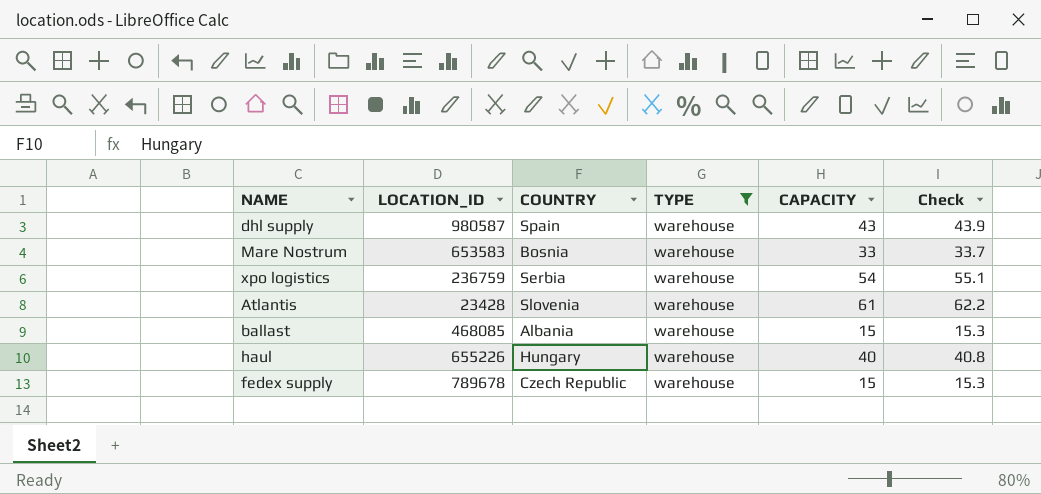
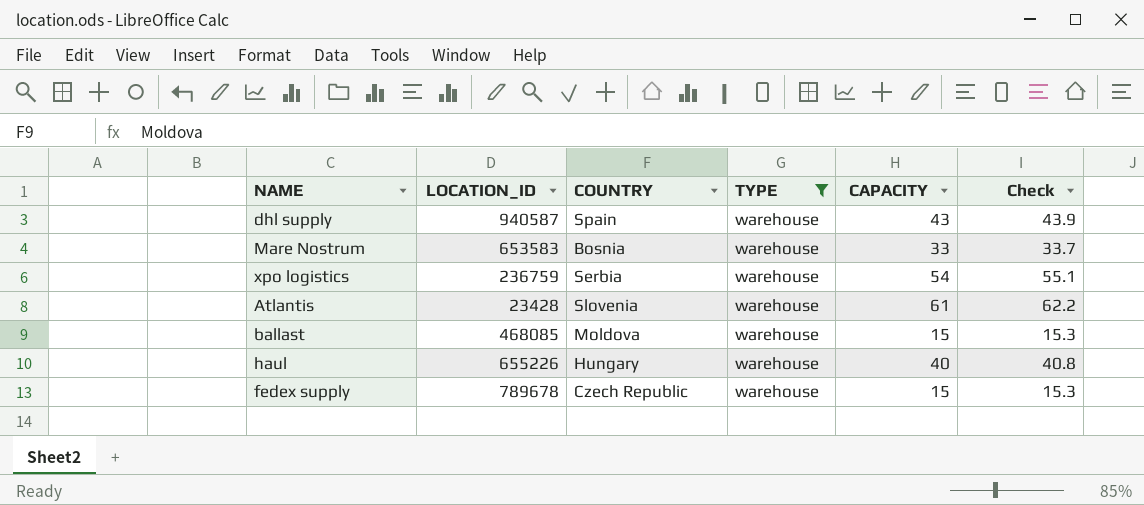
dhl supply | LOCATION_ID: 980587 -> 940587
ballast | COUNTRY: Albania -> Moldova

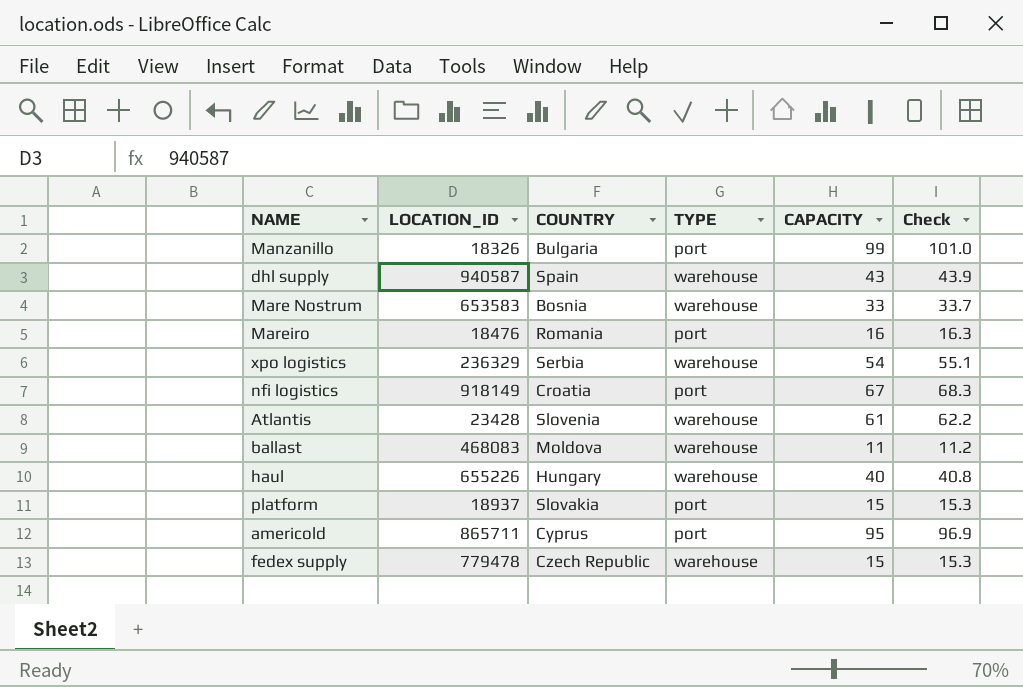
filter: TYPE = warehouse -> none
xpo logistics | LOCATION_ID: 236759 -> 236329
ballast | LOCATION_ID: 468085 -> 468083
ballast | CAPACITY: 15 -> 11
ballast | Check: 15.3 -> 11.2
fedex supply | LOCATION_ID: 789678 -> 779478

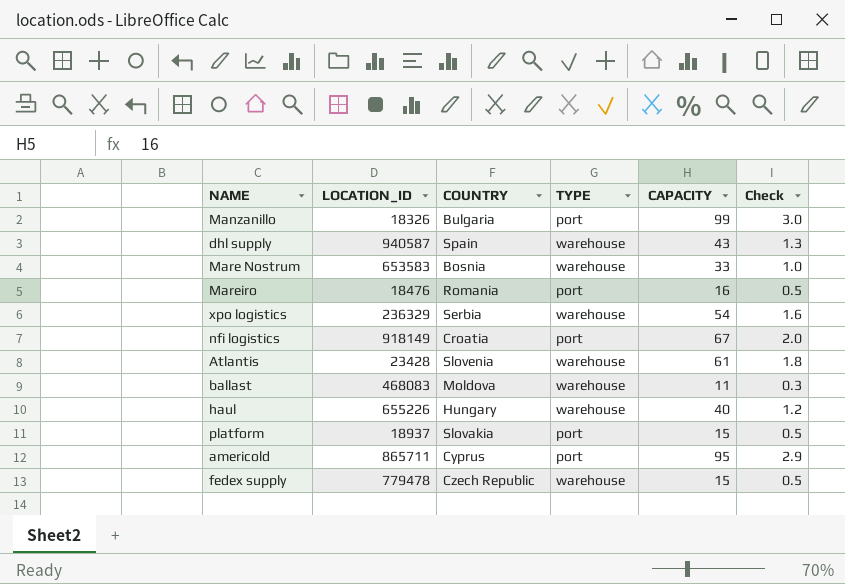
column Check | formula: [CAPACITY] * 1.02 -> [CAPACITY] * 0.03

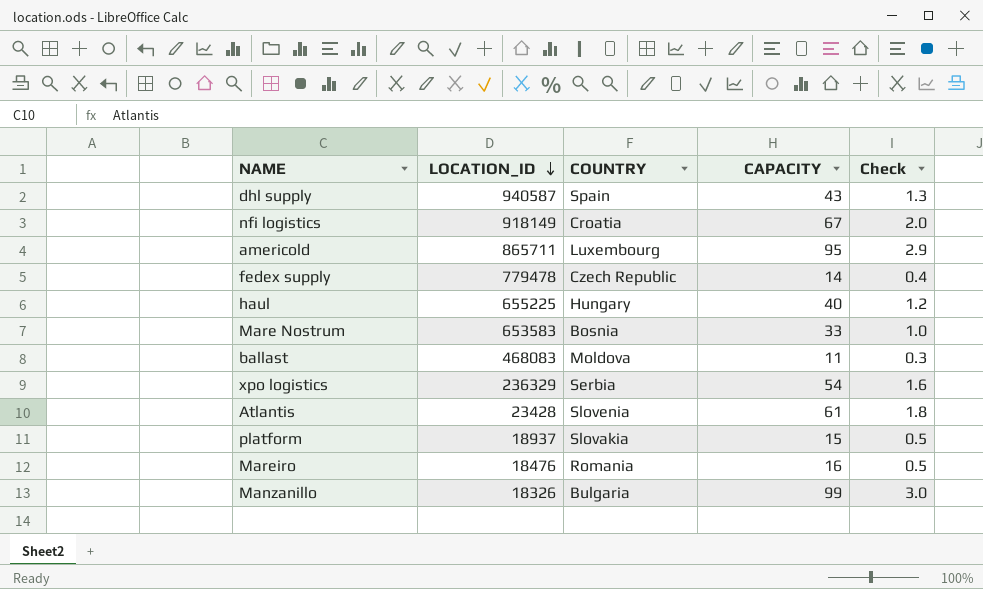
row order: none -> LOCATION_ID descending
column TYPE | position: 4 -> none
americold | COUNTRY: Cyprus -> Luxembourg
fedex supply | CAPACITY: 15 -> 14
fedex supply | Check: 0.5 -> 0.4
haul | LOCATION_ID: 655226 -> 655225

